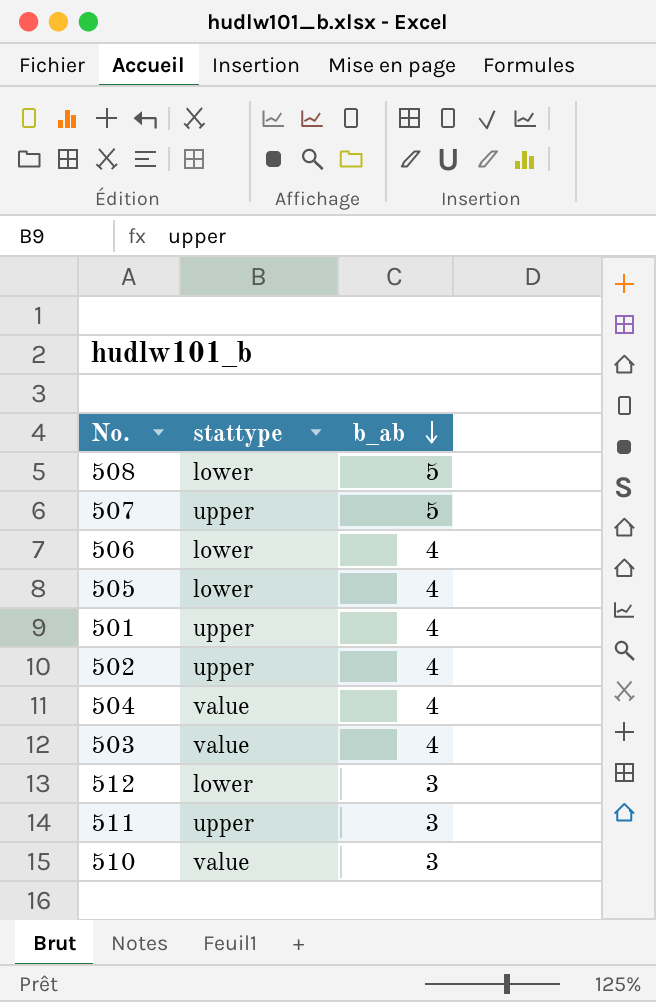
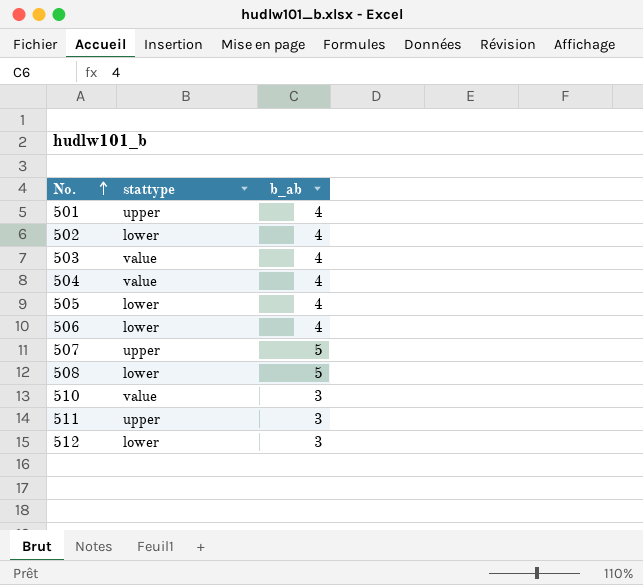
row order: b_ab descending -> No. ascending
502 | stattype: upper -> lower

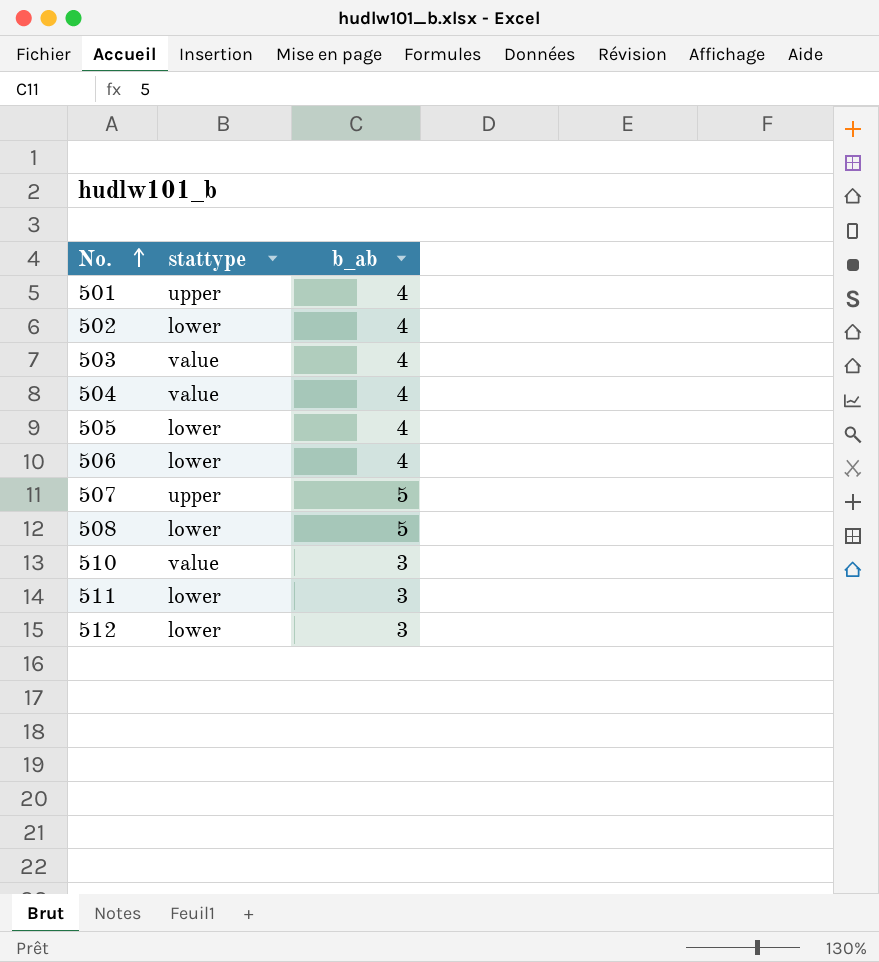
511 | stattype: upper -> lower

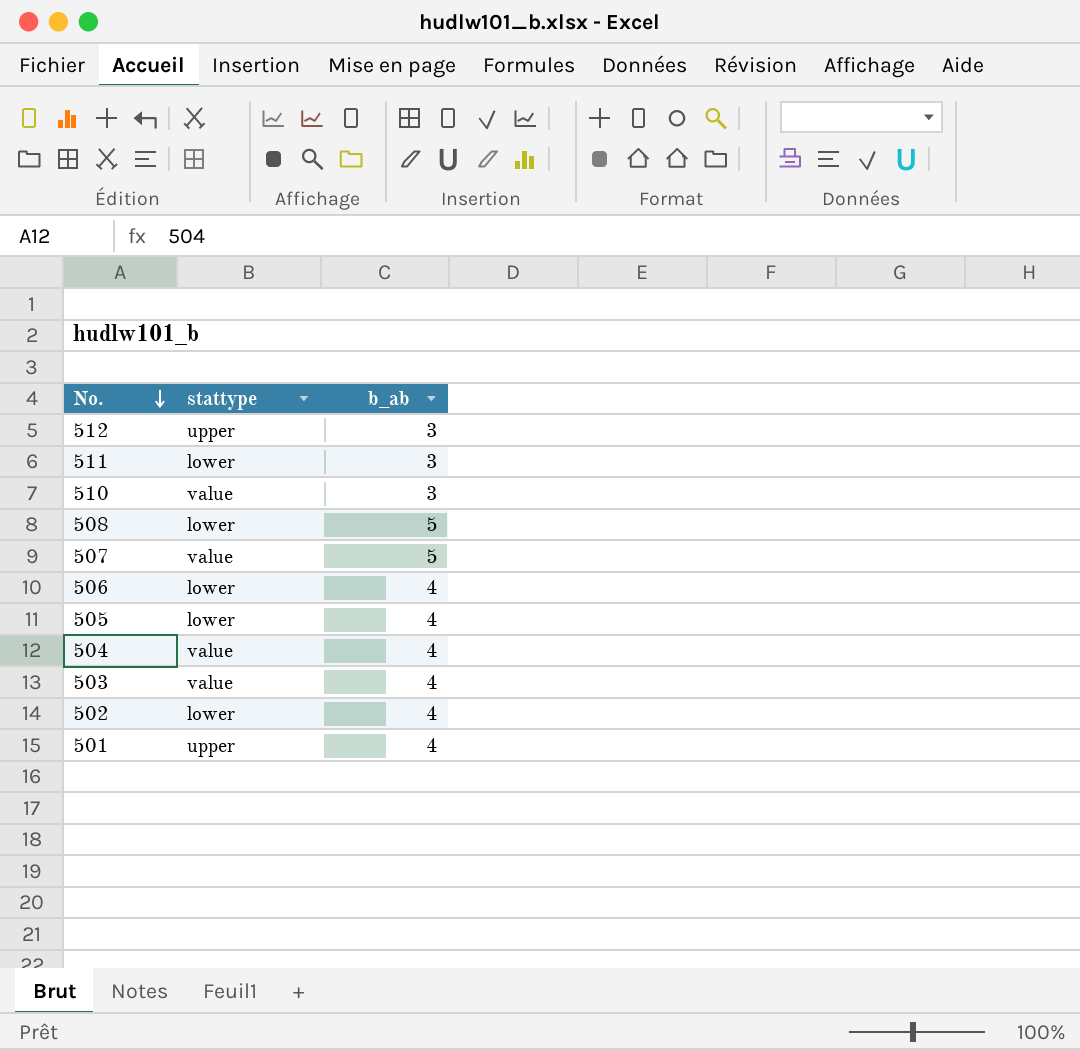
row order: No. ascending -> No. descending
512 | stattype: lower -> upper
507 | stattype: upper -> value

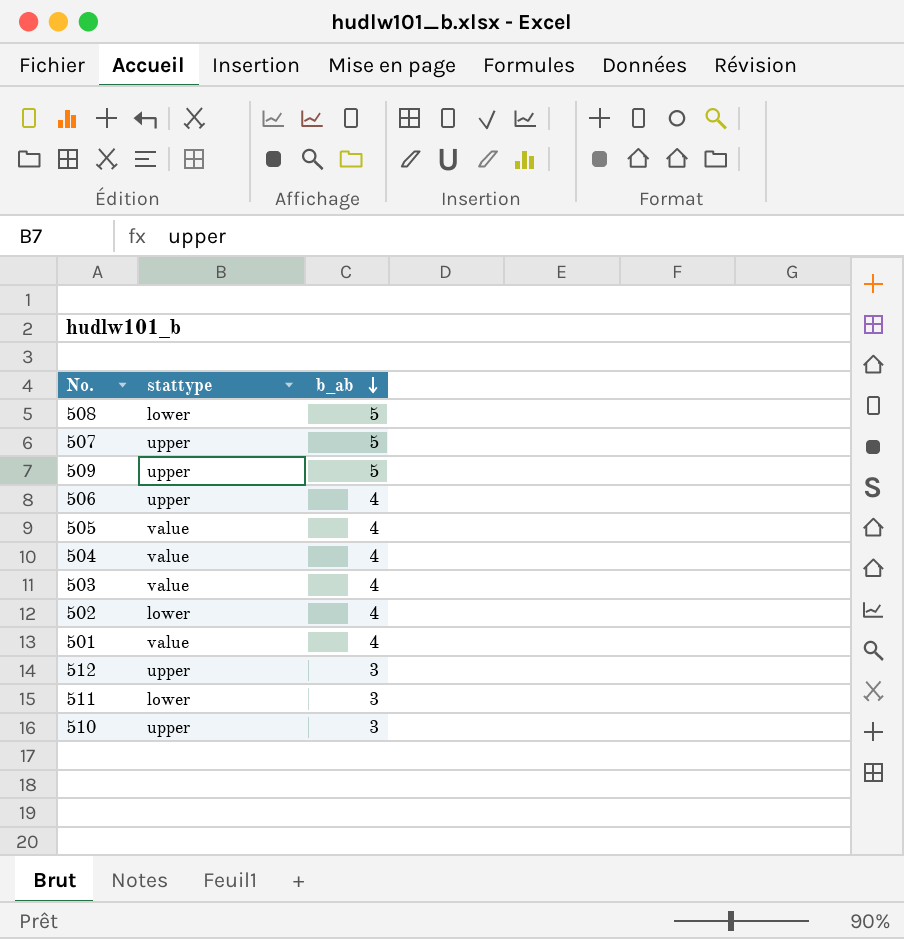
row order: No. descending -> b_ab descending
507 | stattype: value -> upper
row 509: none -> upper | 5
506 | stattype: lower -> upper
505 | stattype: lower -> value
501 | stattype: upper -> value
510 | stattype: value -> upper

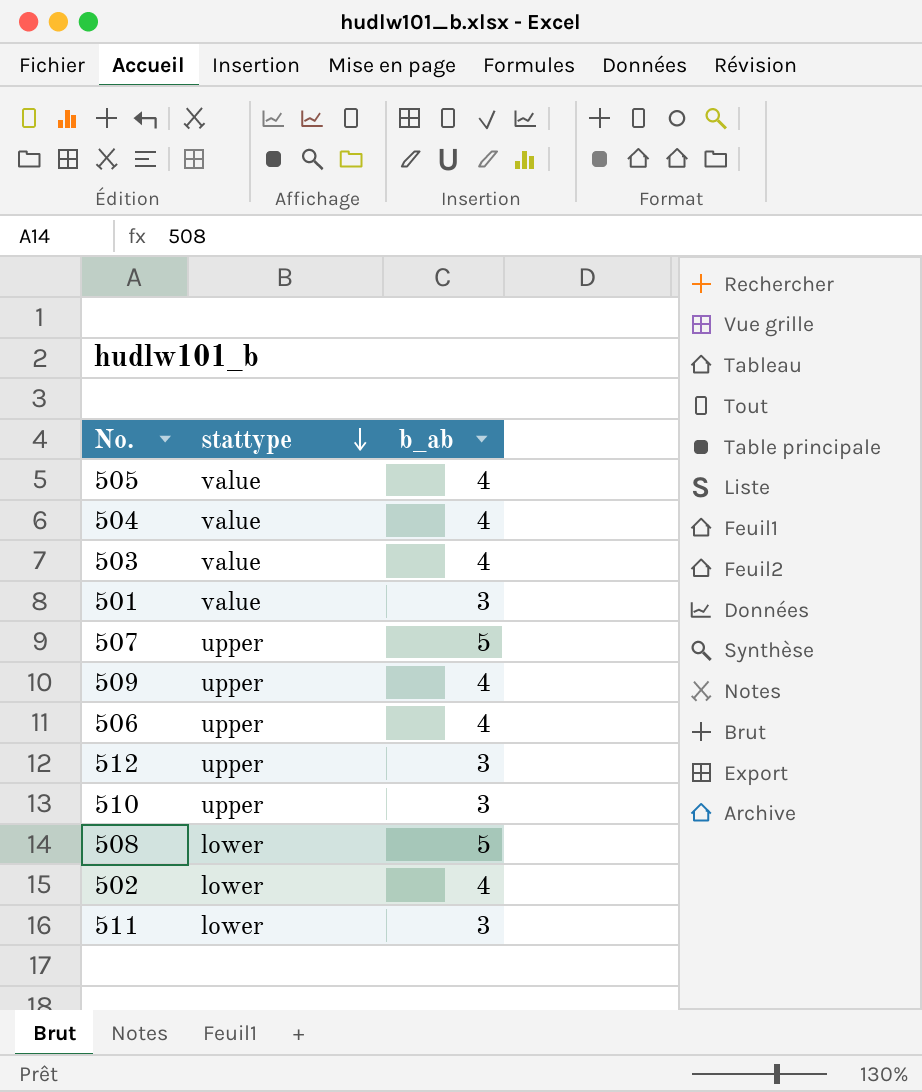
row order: b_ab descending -> stattype descending
501 | b_ab: 4 -> 3
509 | b_ab: 5 -> 4

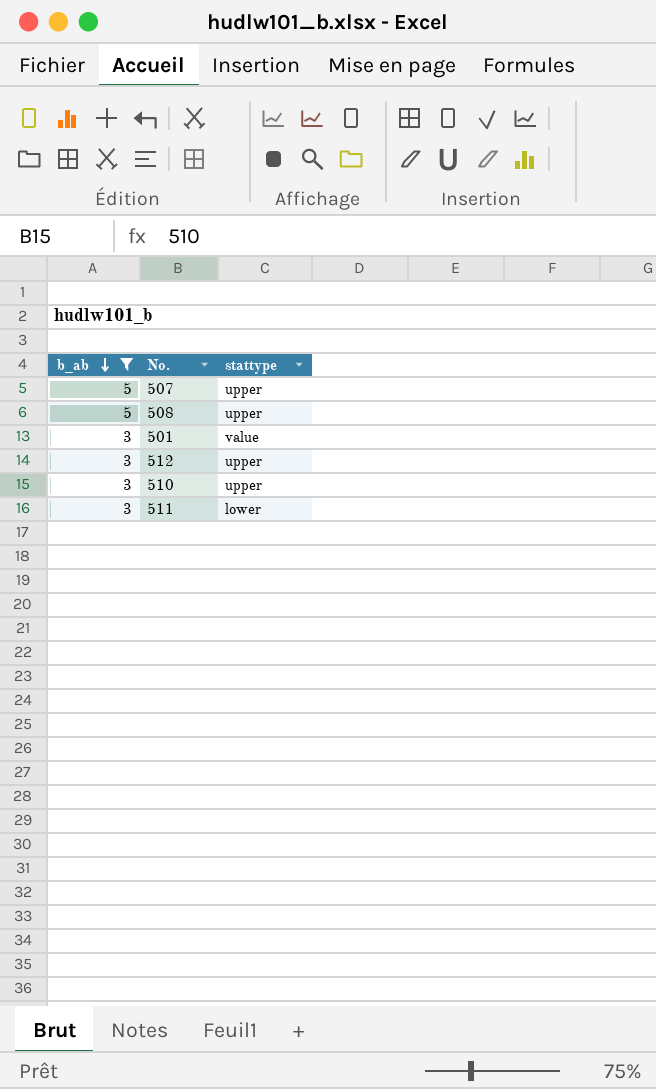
filter: none -> b_ab != 4
row order: stattype descending -> b_ab descending
column b_ab | position: 3 -> 1
508 | stattype: lower -> upper

